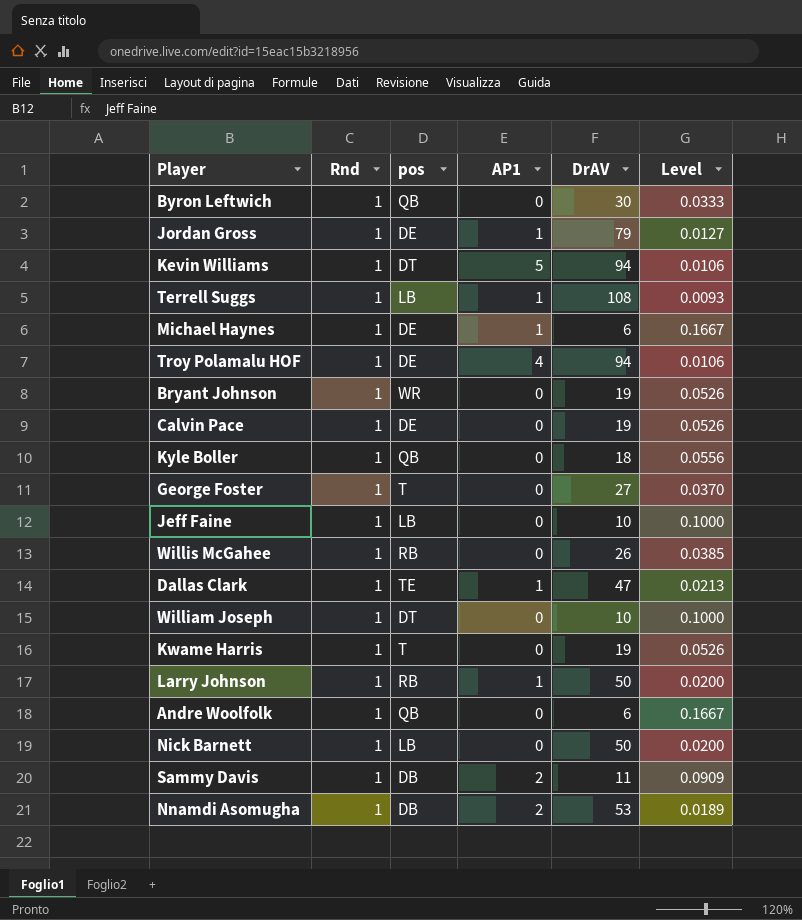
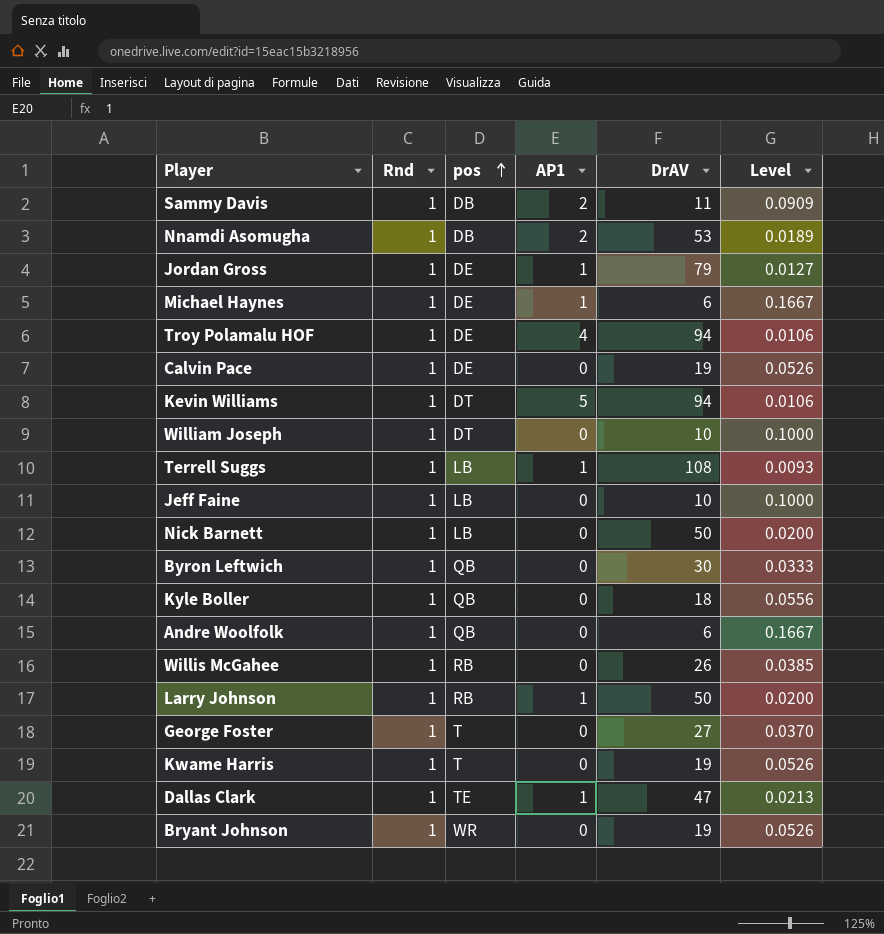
row order: none -> pos ascending

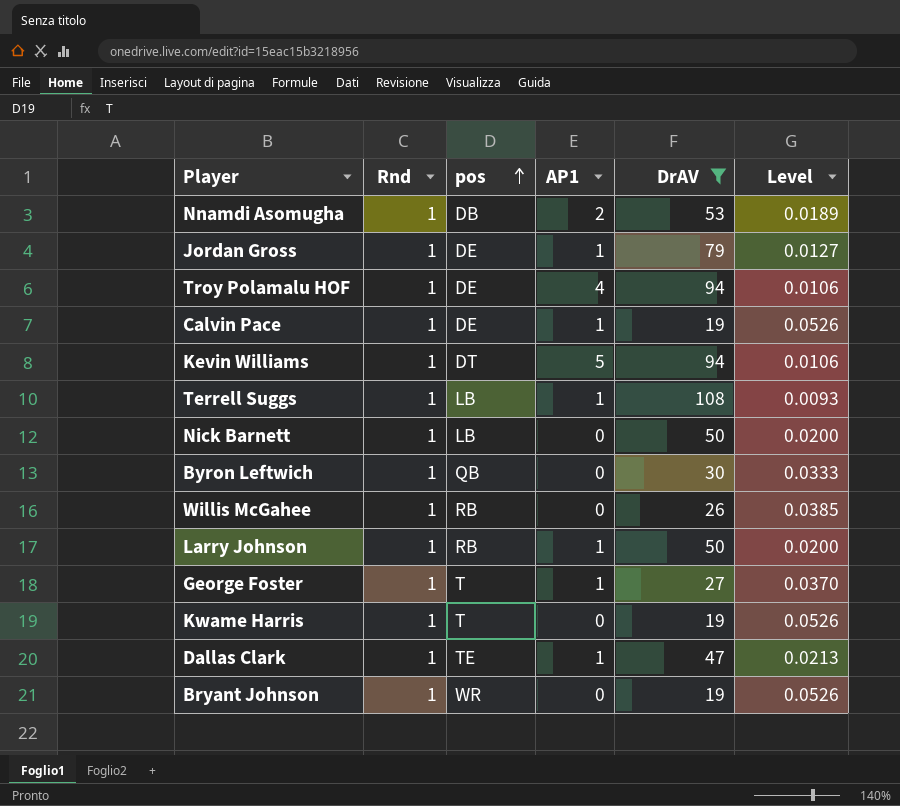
filter: none -> DrAV >= 19
Calvin Pace | AP1: 0 -> 1
George Foster | AP1: 0 -> 1

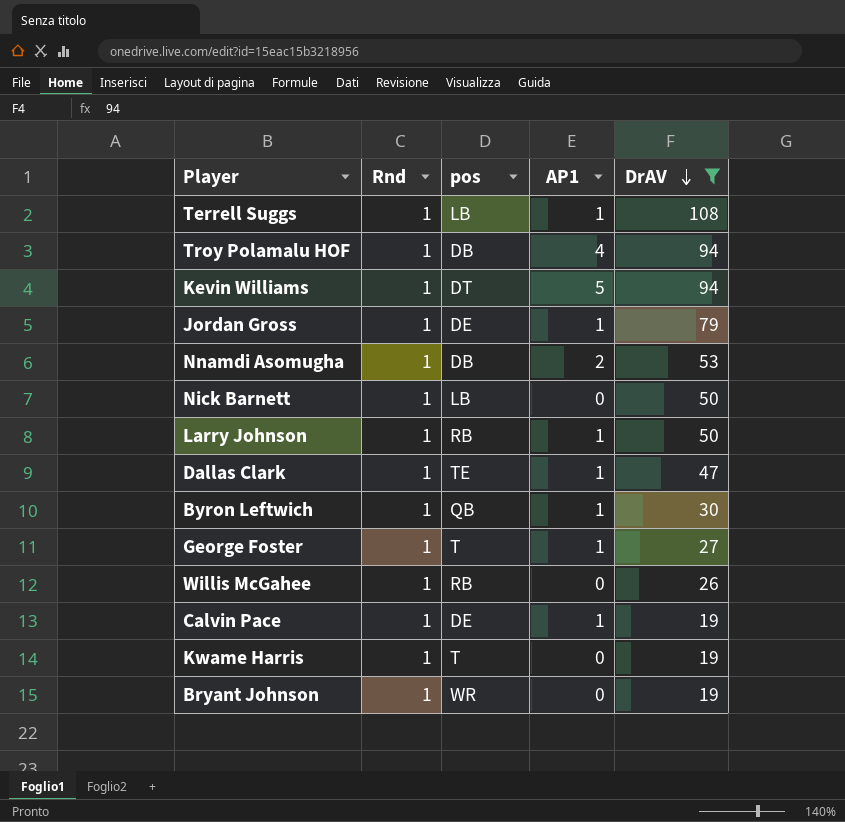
row order: pos ascending -> DrAV descending
column Level | formula: [Rnd] / [DrAV] -> none
Troy Polamalu HOF | pos: DE -> DB
Byron Leftwich | AP1: 0 -> 1

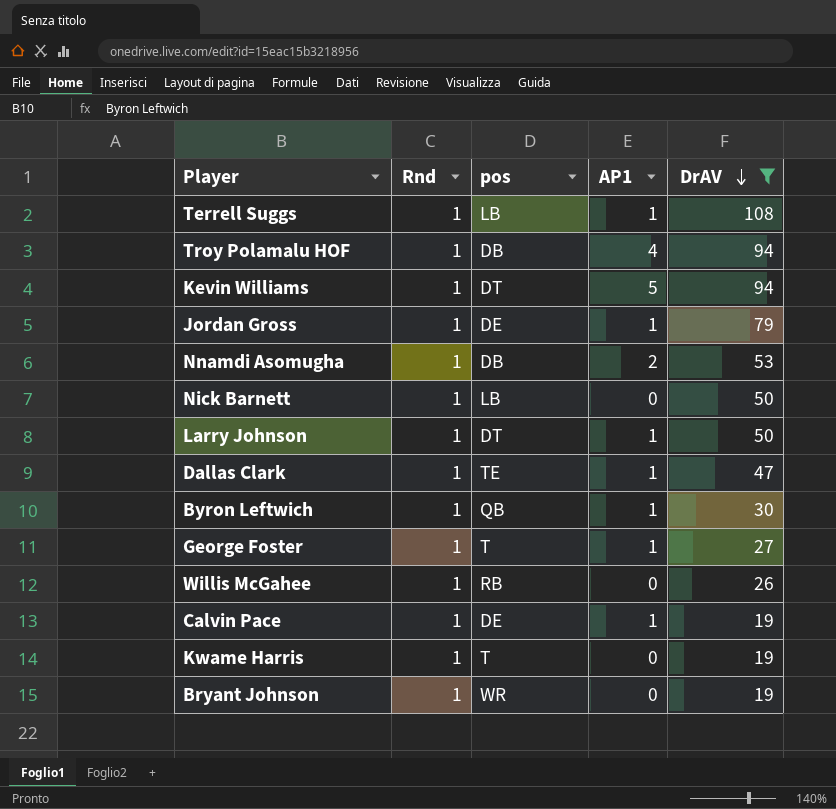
Larry Johnson | pos: RB -> DT

